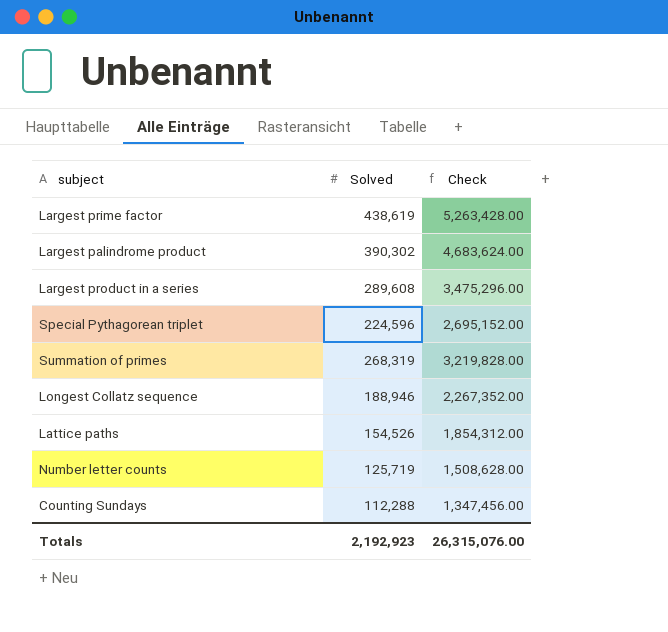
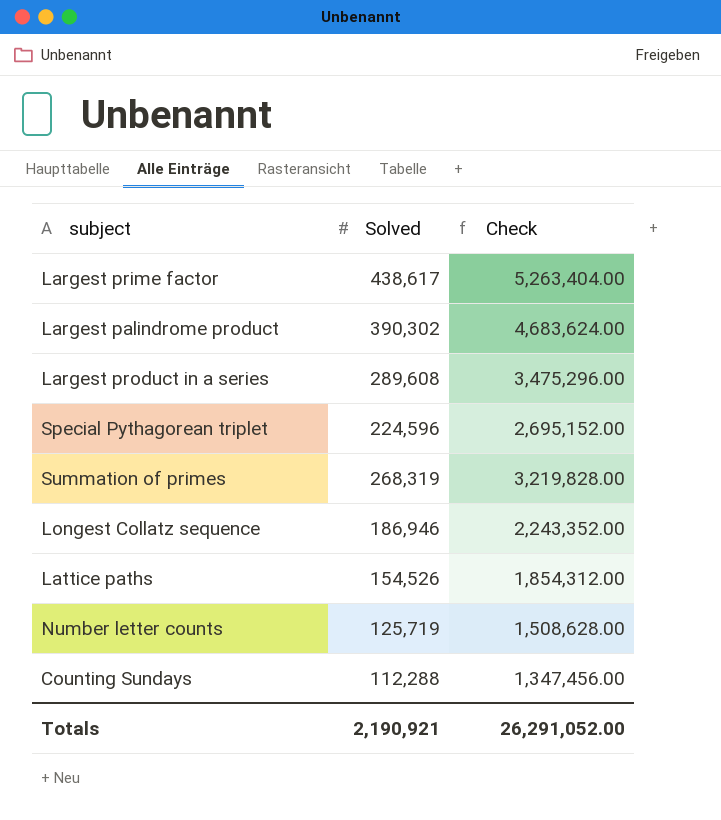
Largest prime factor | Solved: 438,619 -> 438,617
Largest prime factor | Check: 5,263,428.00 -> 5,263,404.00
Longest Collatz sequence | Solved: 188,946 -> 186,946
Longest Collatz sequence | Check: 2,267,352.00 -> 2,243,352.00
Totals | Solved: 2,192,923 -> 2,190,921
Totals | Check: 26,315,076.00 -> 26,291,052.00

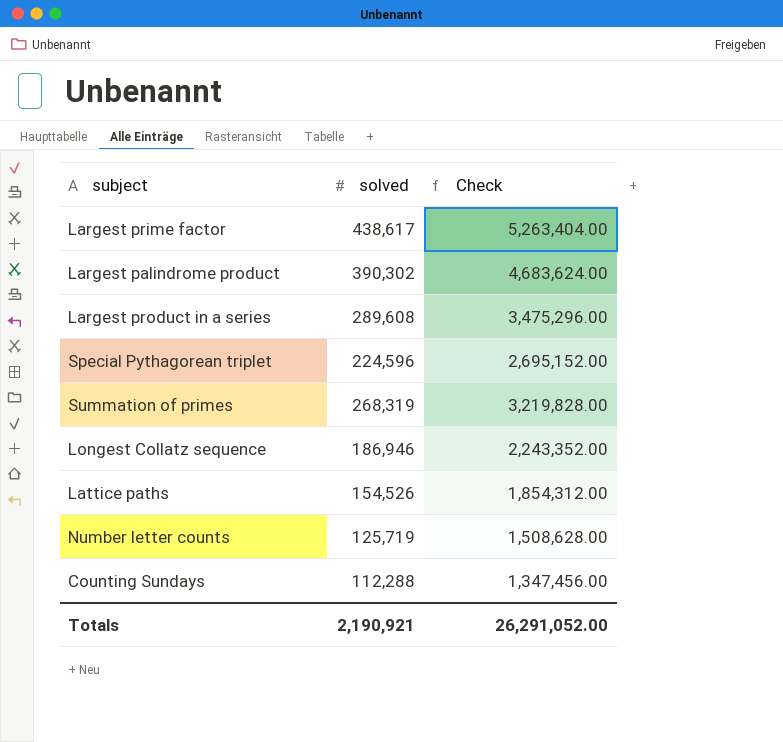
column name: Solved -> solved

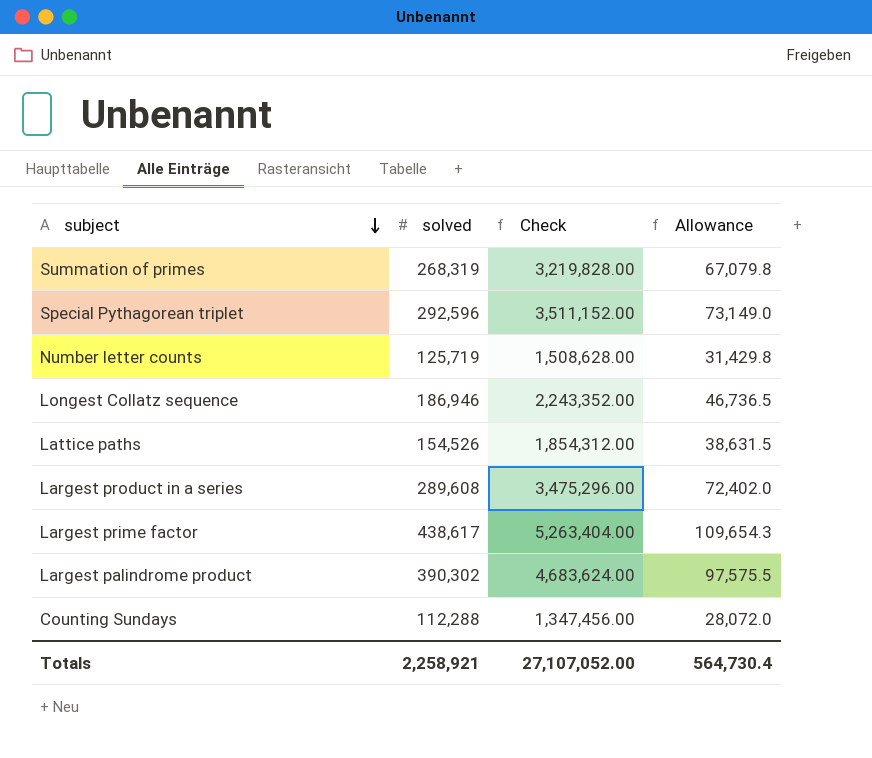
row order: none -> subject descending
column Allowance | formula: none -> [solved] * 0.25
Special Pythagorean triplet | solved: 224,596 -> 292,596
Special Pythagorean triplet | Check: 2,695,152.00 -> 3,511,152.00
Totals | solved: 2,190,921 -> 2,258,921
Totals | Check: 26,291,052.00 -> 27,107,052.00

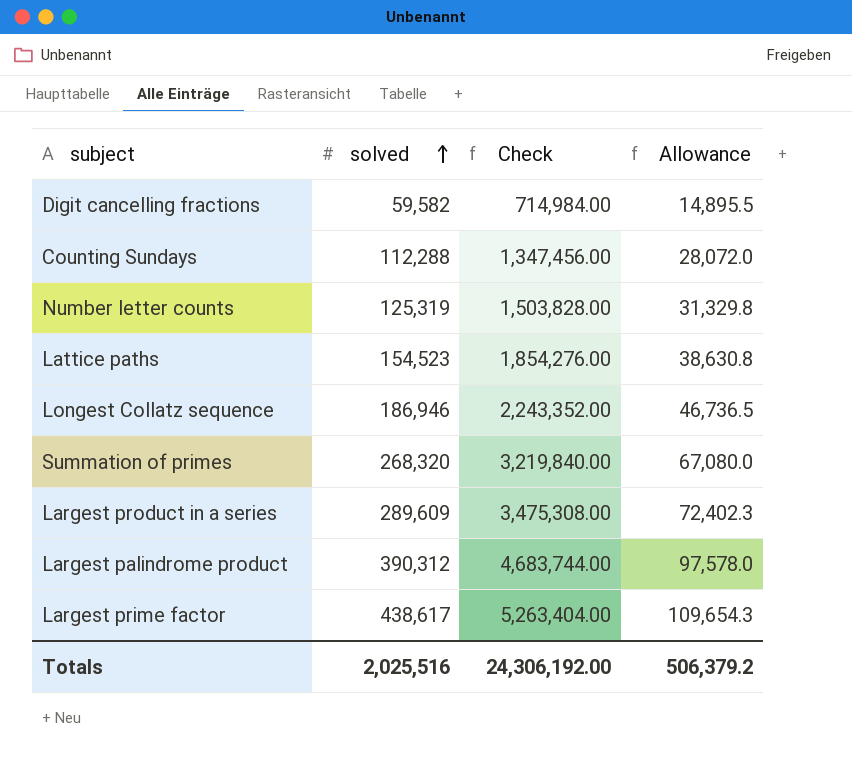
row order: subject descending -> solved ascending
row Special Pythagorean triplet: 292,596 | 3,511,152.00 | 73,149.0 -> none
row Digit cancelling fractions: none -> 59,582 | 714,984.00 | 14,895.5
Number letter counts | solved: 125,719 -> 125,319
Number letter counts | Check: 1,508,628.00 -> 1,503,828.00
Number letter counts | Allowance: 31,429.8 -> 31,329.8
Lattice paths | solved: 154,526 -> 154,523
Lattice paths | Check: 1,854,312.00 -> 1,854,276.00
Lattice paths | Allowance: 38,631.5 -> 38,630.8
Summation of primes | solved: 268,319 -> 268,320
Summation of primes | Check: 3,219,828.00 -> 3,219,840.00
Summation of primes | Allowance: 67,079.8 -> 67,080.0
Largest product in a series | solved: 289,608 -> 289,609
Largest product in a series | Check: 3,475,296.00 -> 3,475,308.00
Largest product in a series | Allowance: 72,402.0 -> 72,402.3
Largest palindrome product | solved: 390,302 -> 390,312
Largest palindrome product | Check: 4,683,624.00 -> 4,683,744.00
Largest palindrome product | Allowance: 97,575.5 -> 97,578.0
Totals | solved: 2,258,921 -> 2,025,516
Totals | Check: 27,107,052.00 -> 24,306,192.00
Totals | Allowance: 564,730.4 -> 506,379.2

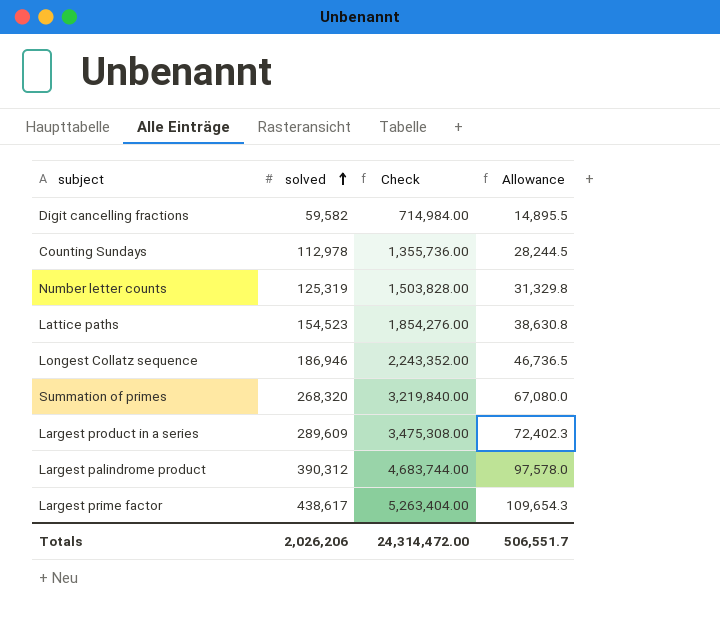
Counting Sundays | solved: 112,288 -> 112,978
Counting Sundays | Check: 1,347,456.00 -> 1,355,736.00
Counting Sundays | Allowance: 28,072.0 -> 28,244.5
Totals | solved: 2,025,516 -> 2,026,206
Totals | Check: 24,306,192.00 -> 24,314,472.00
Totals | Allowance: 506,379.2 -> 506,551.7

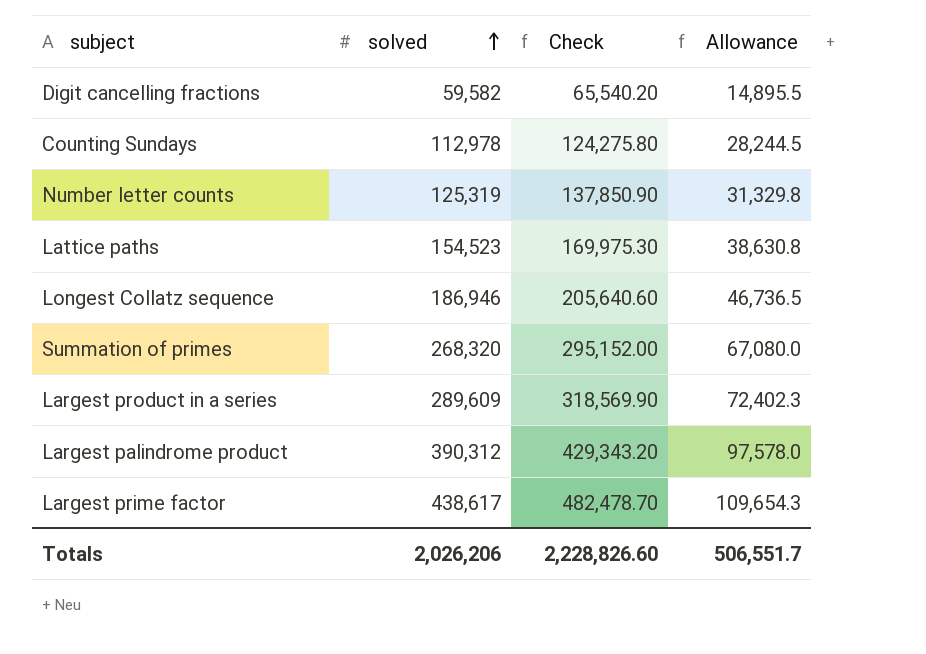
column Check | formula: [solved] * 12 -> [solved] * 1.1
Totals | Check: 24,314,472.00 -> 2,228,826.60

